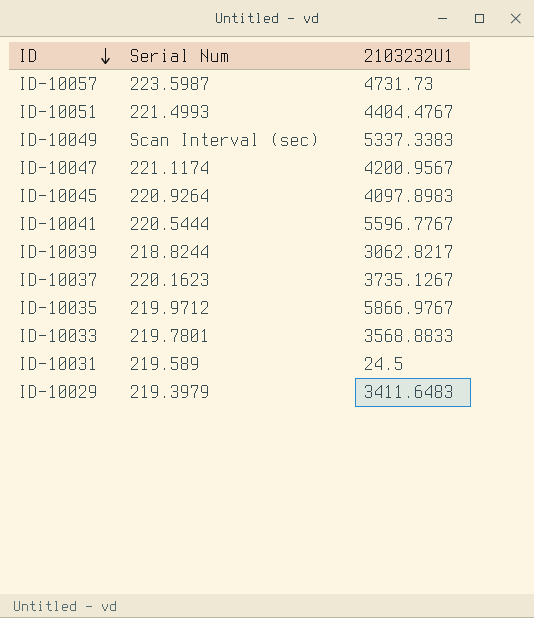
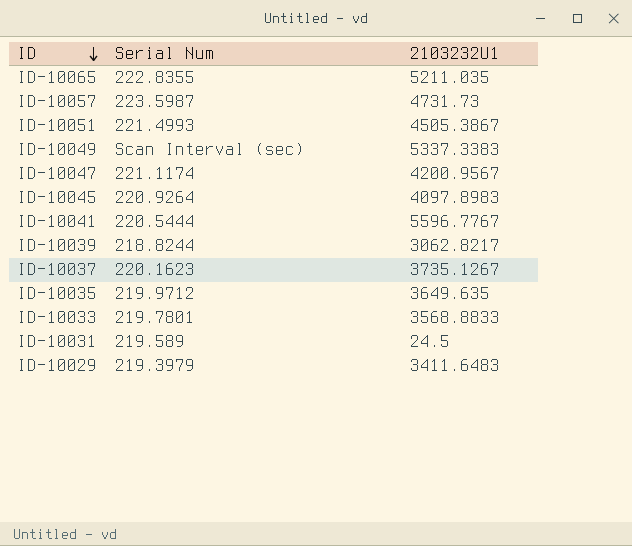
row ID-10065: none -> 222.8355 | 5211.035
ID-10051 | 2103232U1: 4404.4767 -> 4505.3867
ID-10035 | 2103232U1: 5866.9767 -> 3649.635

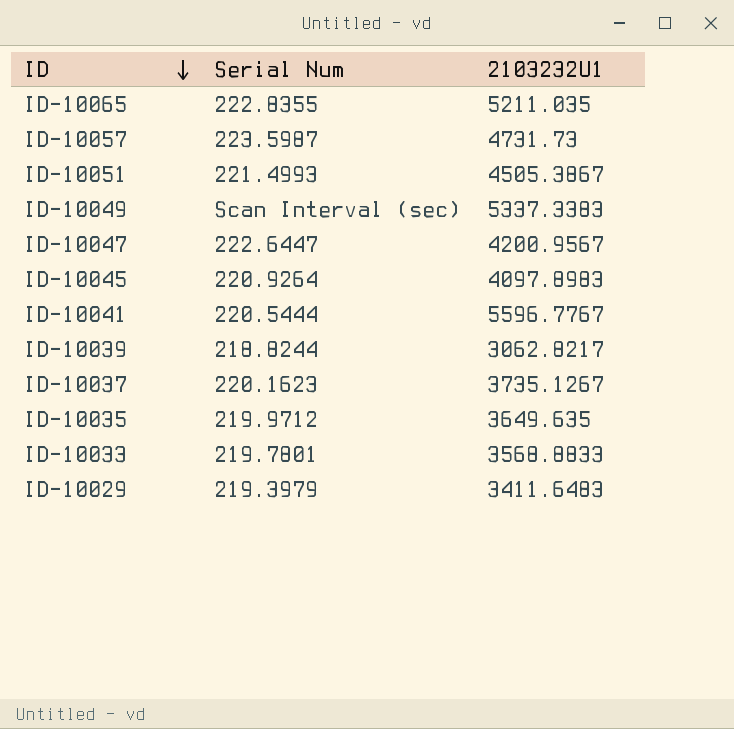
row ID-10031: 219.589 | 24.5 -> none
ID-10047 | Serial Num: 221.1174 -> 222.6447

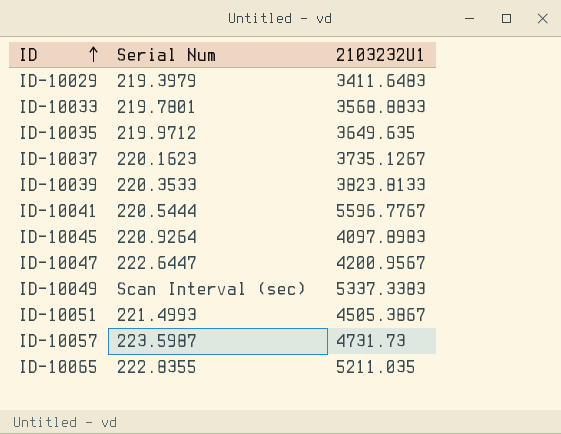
row order: ID descending -> ID ascending
ID-10039 | Serial Num: 218.8244 -> 220.3533
ID-10039 | 2103232U1: 3062.8217 -> 3823.8133

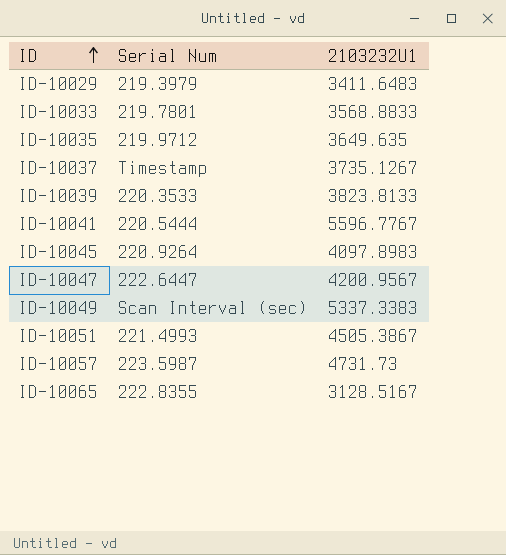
ID-10037 | Serial Num: 220.1623 -> Timestamp
ID-10065 | 2103232U1: 5211.035 -> 3128.5167

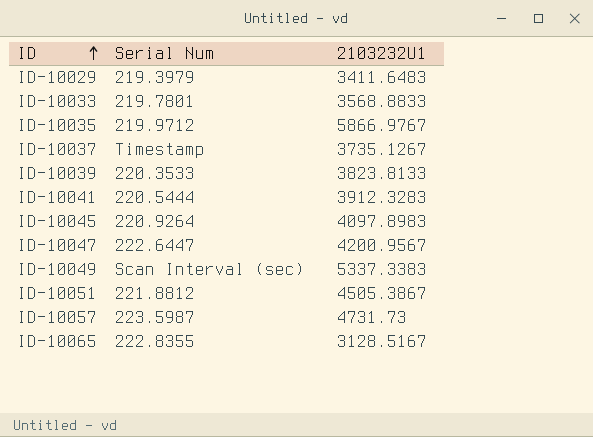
ID-10035 | 2103232U1: 3649.635 -> 5866.9767
ID-10041 | 2103232U1: 5596.7767 -> 3912.3283
ID-10051 | Serial Num: 221.4993 -> 221.8812

